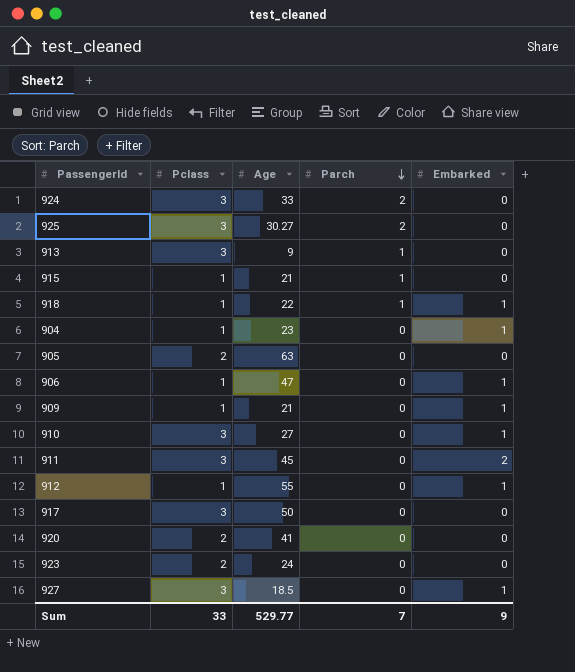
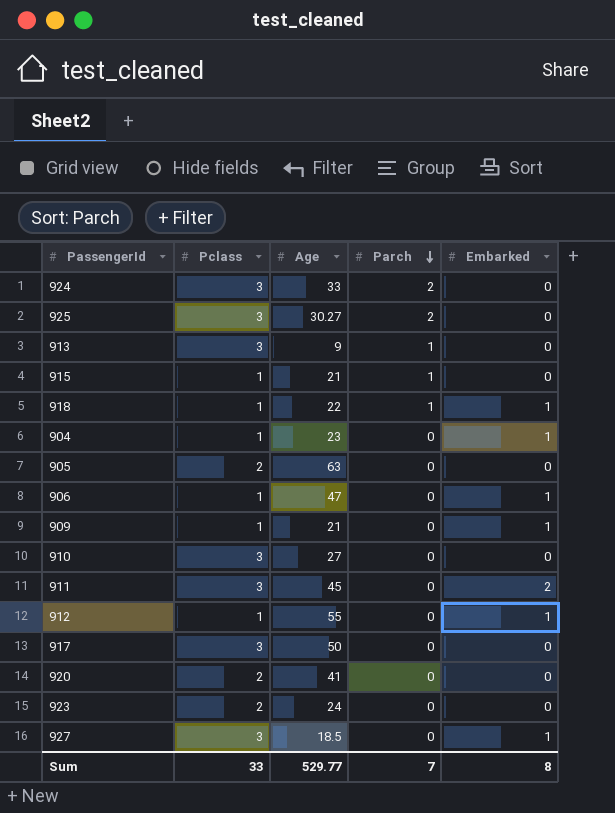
910 | Embarked: 1 -> 0
Sum | Embarked: 9 -> 8

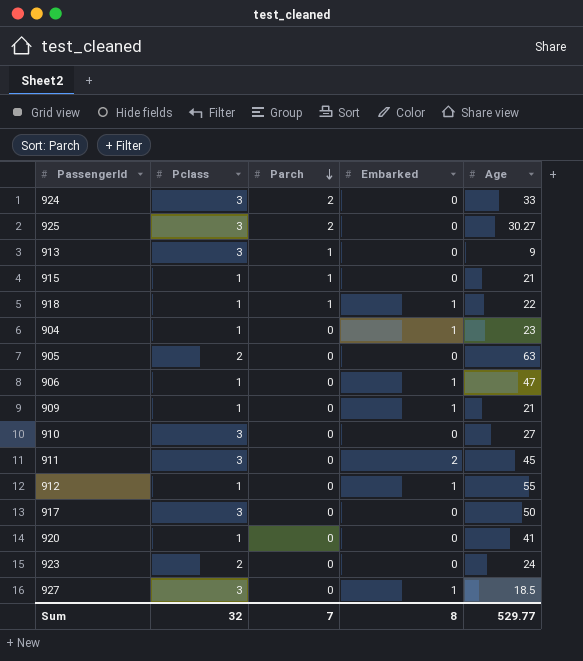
column Age | position: 3 -> 5
920 | Pclass: 2 -> 1
Sum | Pclass: 33 -> 32

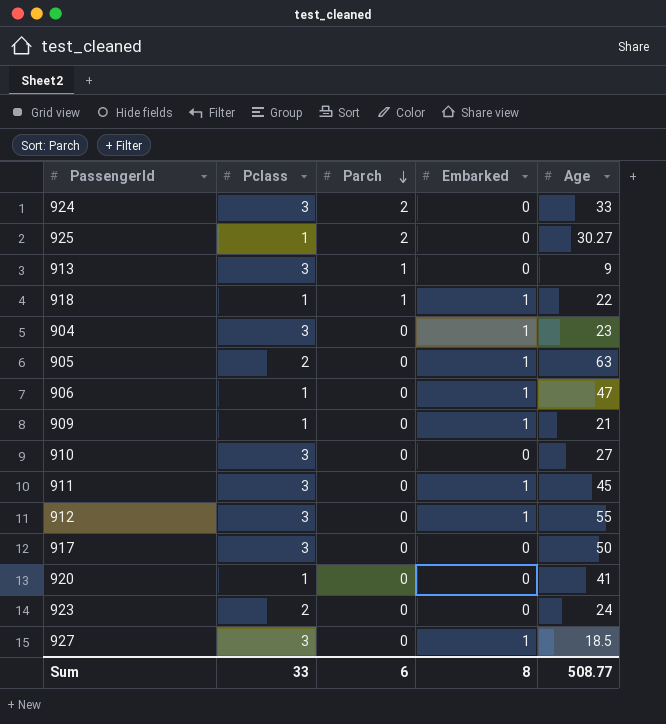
row 915: 1 | 1 | 0 | 21 -> none
925 | Pclass: 3 -> 1
904 | Pclass: 1 -> 3
905 | Embarked: 0 -> 1
911 | Embarked: 2 -> 1
912 | Pclass: 1 -> 3
Sum | Pclass: 32 -> 33
Sum | Parch: 7 -> 6
Sum | Age: 529.77 -> 508.77

